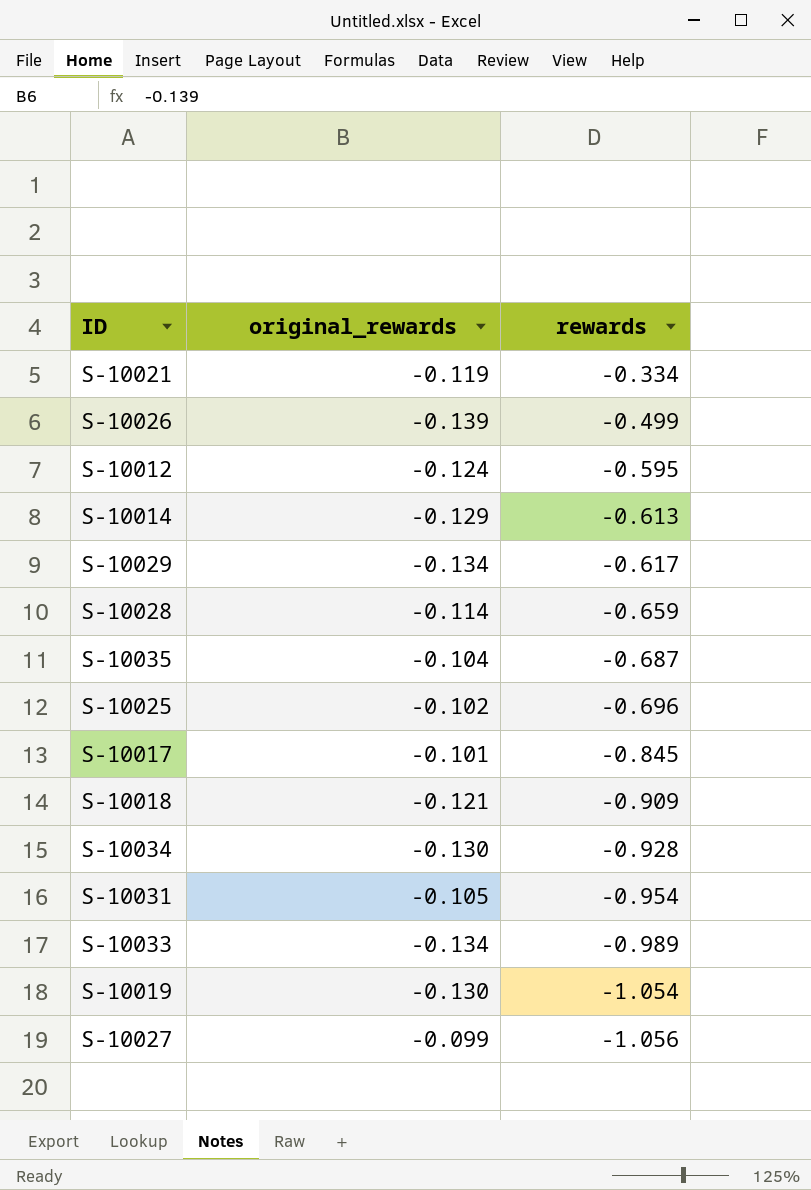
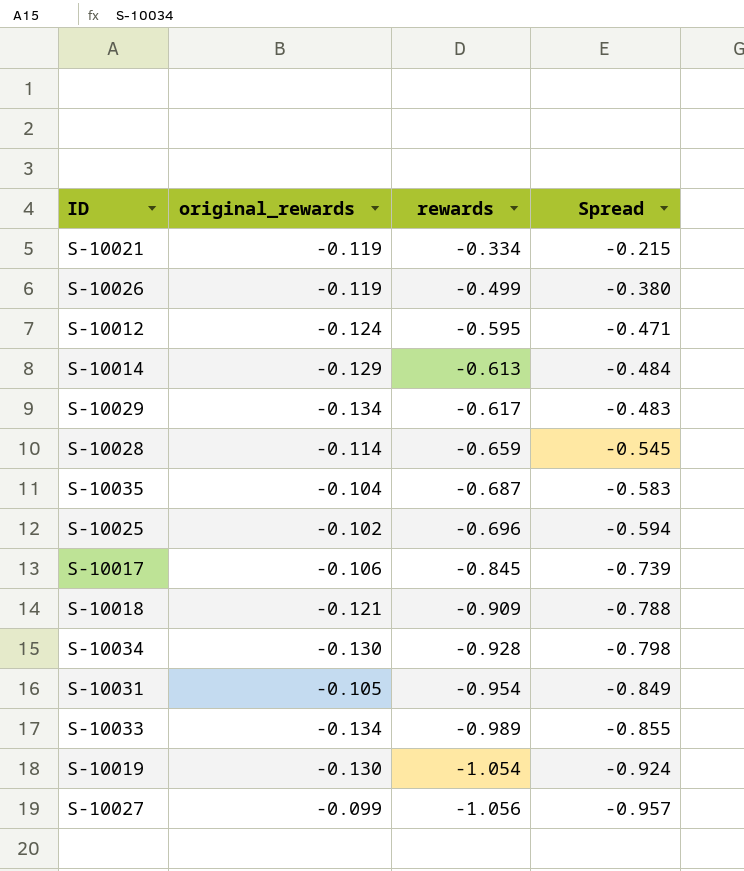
column Spread | formula: none -> [rewards] - [original_rewards]
S-10026 | original_rewards: -0.139 -> -0.119
S-10017 | original_rewards: -0.101 -> -0.106

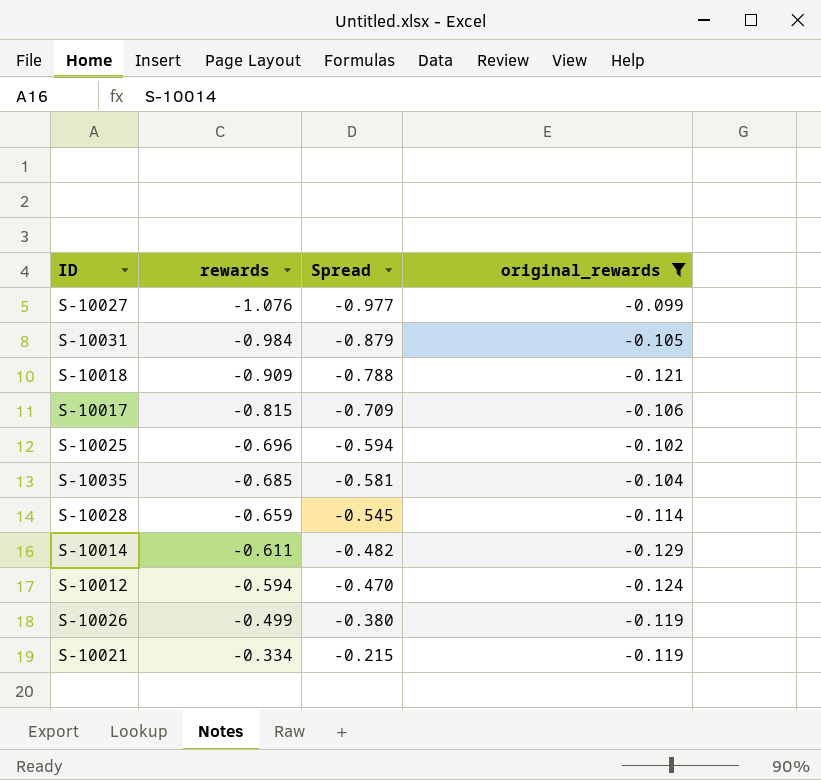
filter: none -> original_rewards >= -0.129
row order: rewards descending -> rewards ascending
column original_rewards | position: 2 -> 4
S-10027 | rewards: -1.056 -> -1.076
S-10027 | Spread: -0.957 -> -0.977
S-10031 | rewards: -0.954 -> -0.984
S-10031 | Spread: -0.849 -> -0.879
S-10017 | rewards: -0.845 -> -0.815
S-10017 | Spread: -0.739 -> -0.709
S-10035 | rewards: -0.687 -> -0.685
S-10035 | Spread: -0.583 -> -0.581
S-10014 | rewards: -0.613 -> -0.611
S-10014 | Spread: -0.484 -> -0.482
S-10012 | rewards: -0.595 -> -0.594
S-10012 | Spread: -0.471 -> -0.470

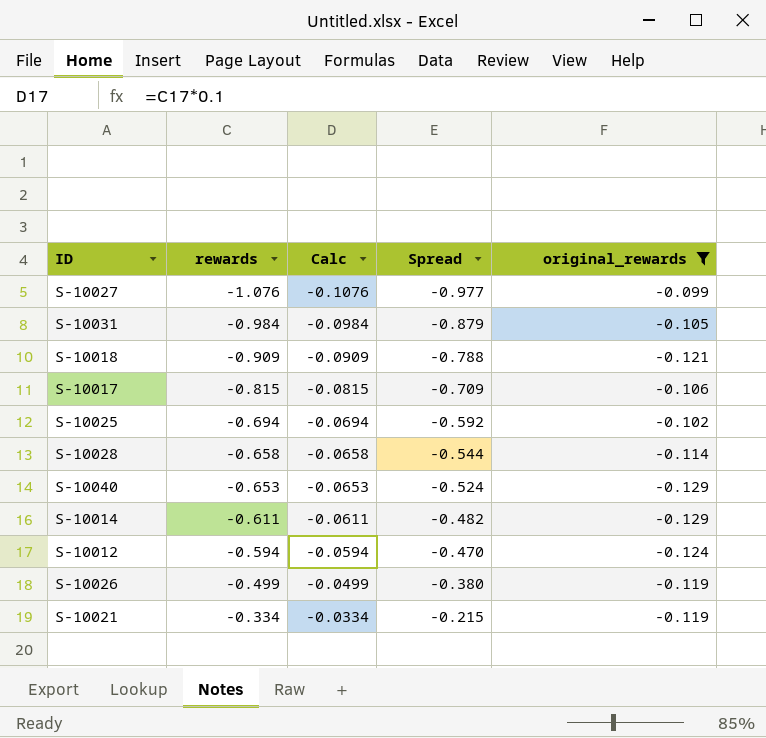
column Calc | formula: none -> [rewards] * 0.1
row S-10035: -0.685 | -0.581 | -0.104 -> none
S-10025 | rewards: -0.696 -> -0.694
S-10025 | Spread: -0.594 -> -0.592
S-10028 | rewards: -0.659 -> -0.658
S-10028 | Spread: -0.545 -> -0.544
row S-10040: none -> -0.653 | -0.0653 | -0.524 | -0.129

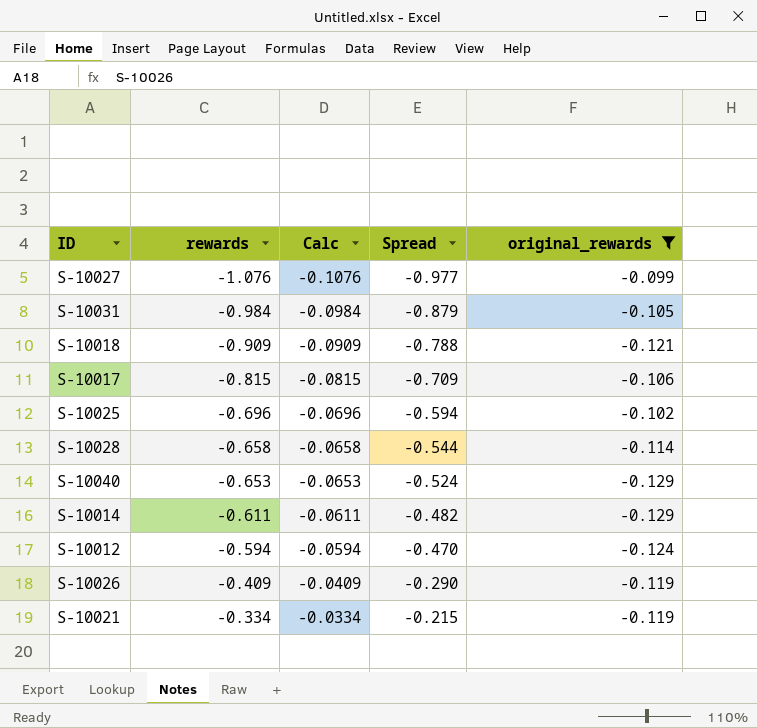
S-10025 | rewards: -0.694 -> -0.696
S-10025 | Calc: -0.0694 -> -0.0696
S-10025 | Spread: -0.592 -> -0.594
S-10026 | rewards: -0.499 -> -0.409
S-10026 | Calc: -0.0499 -> -0.0409
S-10026 | Spread: -0.380 -> -0.290

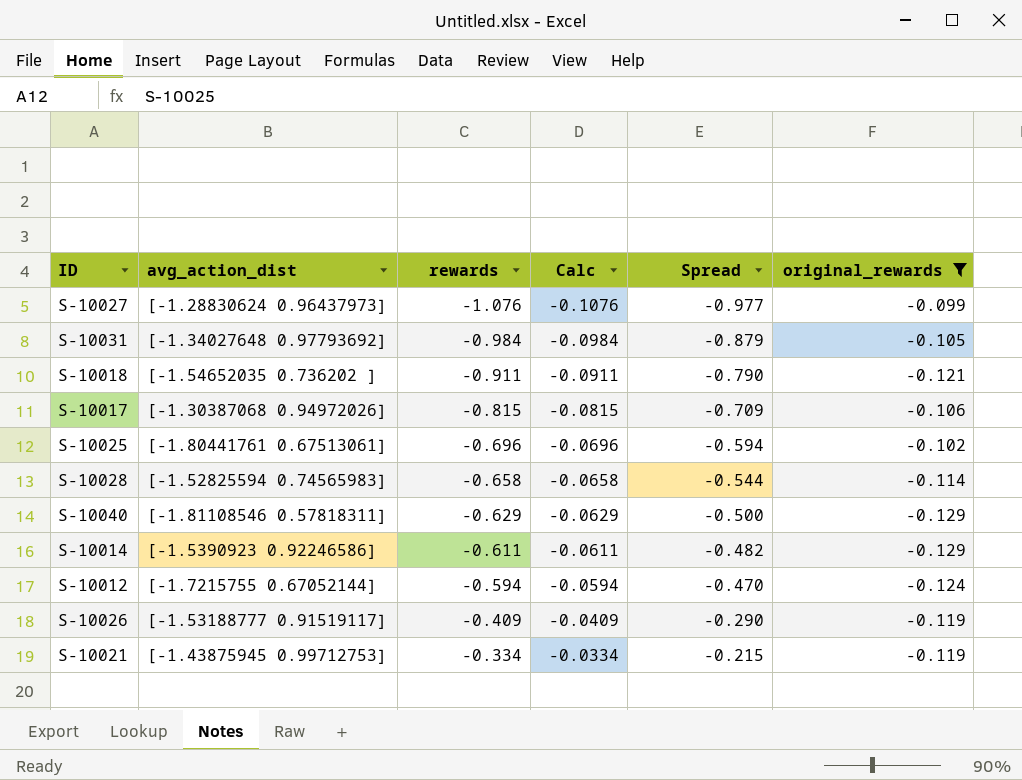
column avg_action_dist | position: none -> 2
S-10018 | rewards: -0.909 -> -0.911
S-10018 | Calc: -0.0909 -> -0.0911
S-10018 | Spread: -0.788 -> -0.790
S-10040 | rewards: -0.653 -> -0.629
S-10040 | Calc: -0.0653 -> -0.0629
S-10040 | Spread: -0.524 -> -0.500

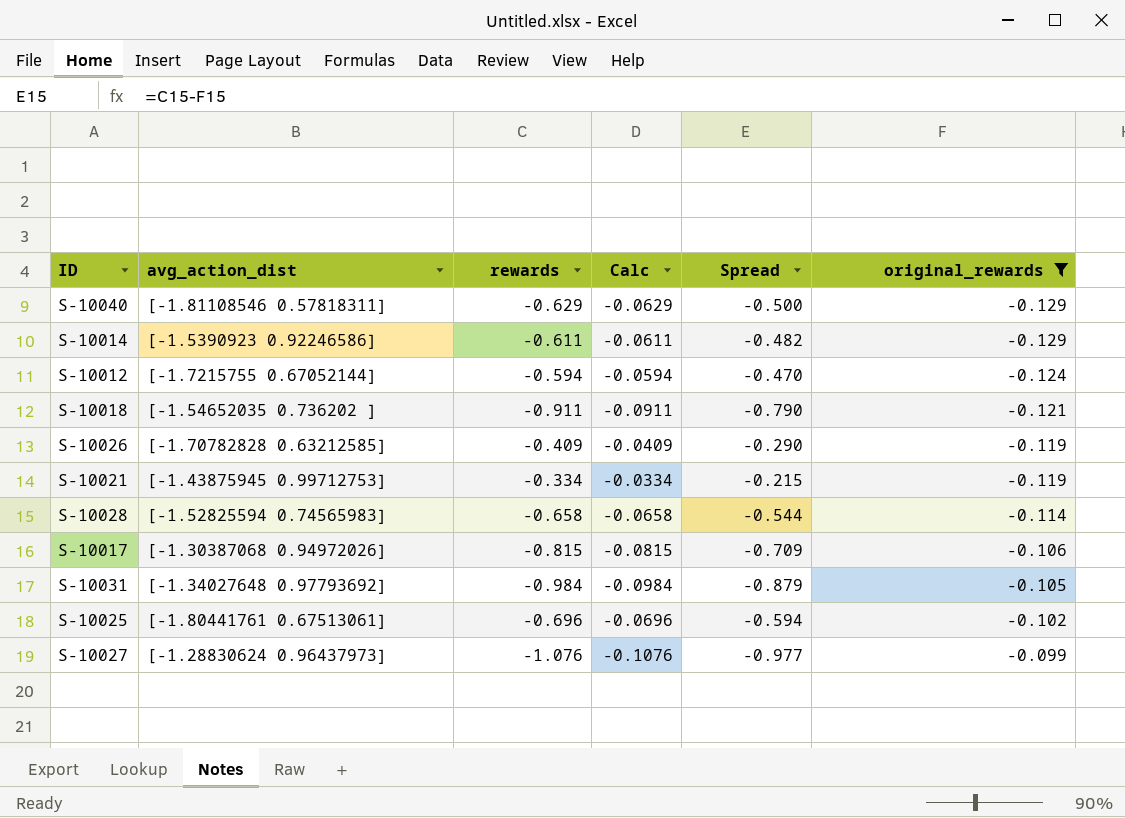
row order: rewards ascending -> original_rewards ascending
S-10026 | avg_action_dist: [-1.53188777 0.91519117] -> [-1.70782828 0.63212585]

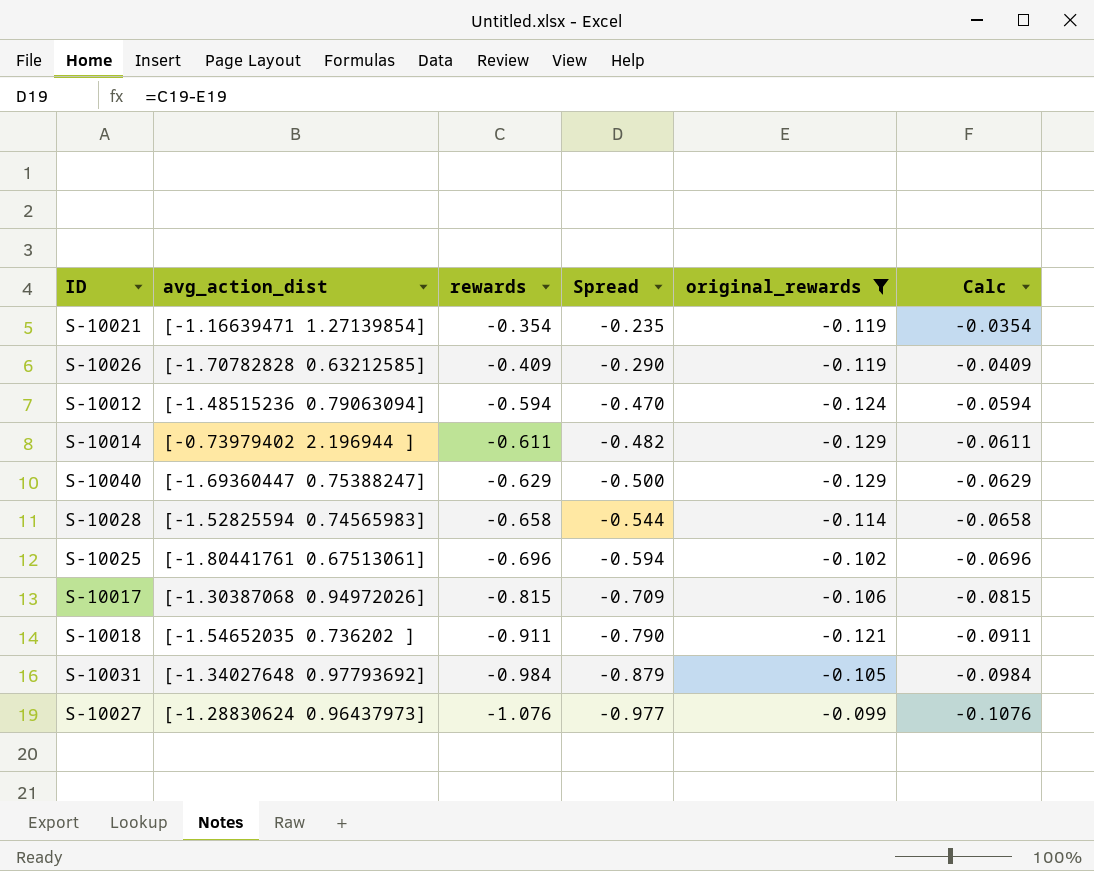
row order: original_rewards ascending -> rewards descending
column Calc | position: 4 -> 6
S-10021 | avg_action_dist: [-1.43875945 0.99712753] -> [-1.16639471 1.27139854]
S-10021 | rewards: -0.334 -> -0.354
S-10021 | Spread: -0.215 -> -0.235
S-10021 | Calc: -0.0334 -> -0.0354
S-10012 | avg_action_dist: [-1.7215755 0.67052144] -> [-1.48515236 0.79063094]
S-10014 | avg_action_dist: [-1.5390923 0.92246586] -> [-0.73979402 2.196944 ]
S-10040 | avg_action_dist: [-1.81108546 0.57818311] -> [-1.69360447 0.75388247]

